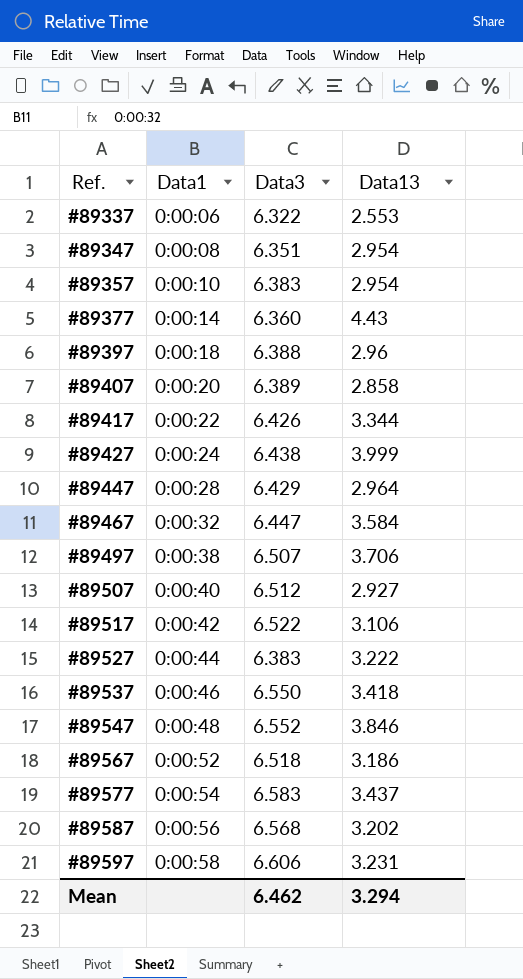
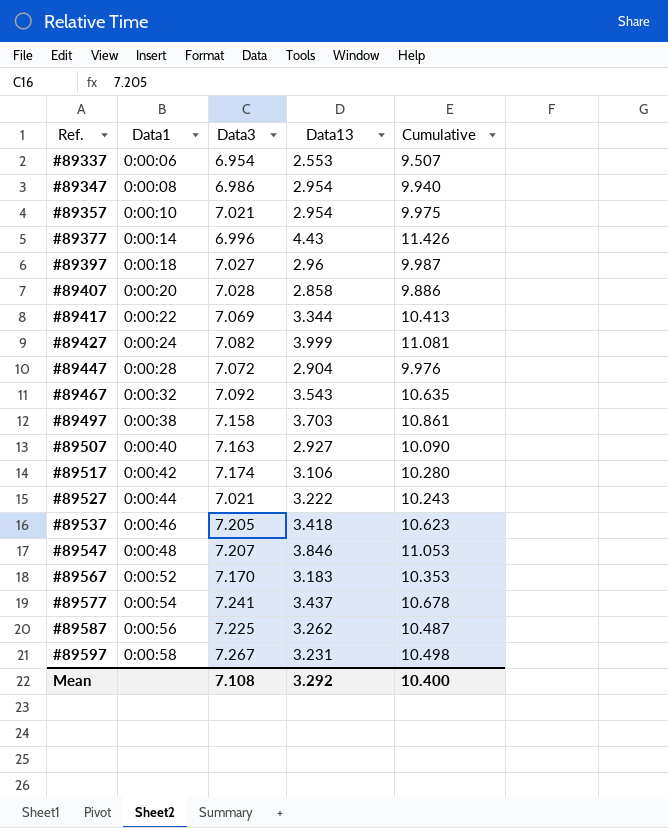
column Cumulative | formula: none -> [Data3] + [Data13]
#89337 | Data3: 6.322 -> 6.954
#89347 | Data3: 6.351 -> 6.986
#89357 | Data3: 6.383 -> 7.021
#89377 | Data3: 6.360 -> 6.996
#89397 | Data3: 6.388 -> 7.027
#89407 | Data3: 6.389 -> 7.028
#89417 | Data3: 6.426 -> 7.069
#89427 | Data3: 6.438 -> 7.082
#89447 | Data3: 6.429 -> 7.072
#89447 | Data13: 2.964 -> 2.904
#89467 | Data3: 6.447 -> 7.092
#89467 | Data13: 3.584 -> 3.543
#89497 | Data3: 6.507 -> 7.158
#89497 | Data13: 3.706 -> 3.703
#89507 | Data3: 6.512 -> 7.163
#89517 | Data3: 6.522 -> 7.174
#89527 | Data3: 6.383 -> 7.021
#89537 | Data3: 6.550 -> 7.205
#89547 | Data3: 6.552 -> 7.207
#89567 | Data3: 6.518 -> 7.170
#89567 | Data13: 3.186 -> 3.183
#89577 | Data3: 6.583 -> 7.241
#89587 | Data3: 6.568 -> 7.225
#89587 | Data13: 3.202 -> 3.262
#89597 | Data3: 6.606 -> 7.267
Mean | Data3: 6.462 -> 7.108
Mean | Data13: 3.294 -> 3.292

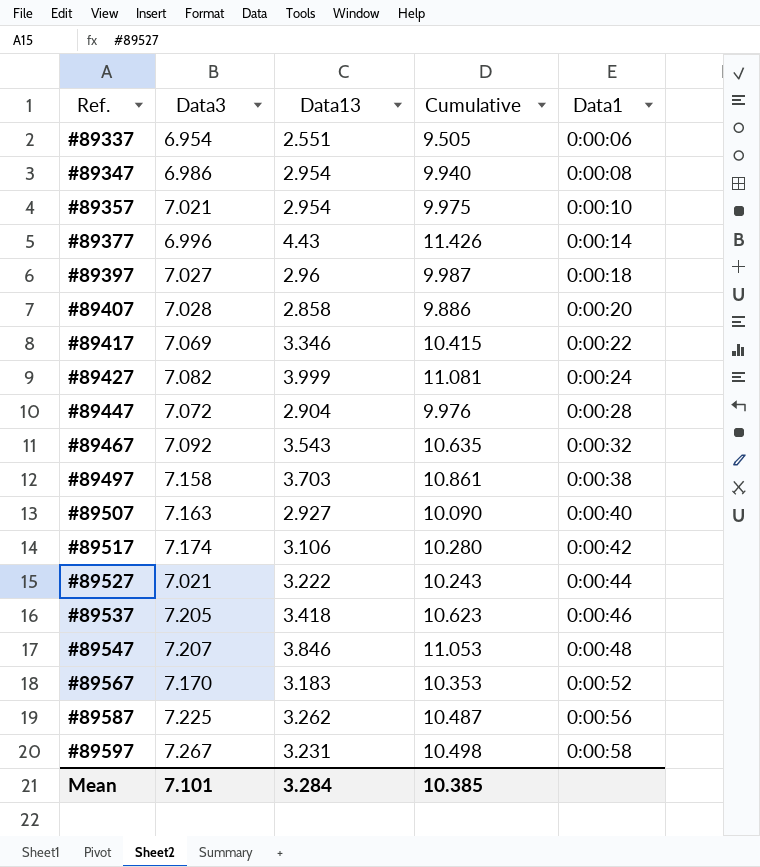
column Data1 | position: 2 -> 5
row #89577: 0:00:54 | 7.241 | 3.437 | 10.678 -> none
#89337 | Data13: 2.553 -> 2.551
#89337 | Cumulative: 9.507 -> 9.505
#89417 | Data13: 3.344 -> 3.346
#89417 | Cumulative: 10.413 -> 10.415
Mean | Data3: 7.108 -> 7.101
Mean | Data13: 3.292 -> 3.284
Mean | Cumulative: 10.400 -> 10.385

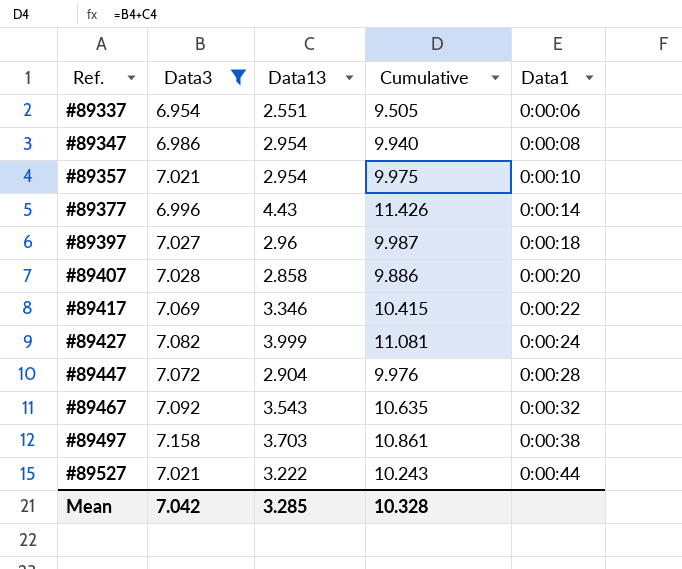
filter: none -> Data3 <= 7.158
Mean | Data3: 7.101 -> 7.042
Mean | Data13: 3.284 -> 3.285
Mean | Cumulative: 10.385 -> 10.328

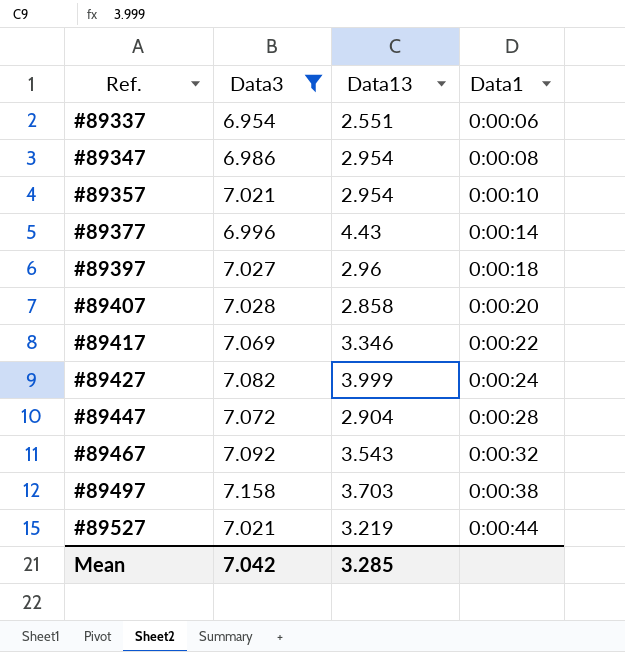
column Cumulative | formula: [Data3] + [Data13] -> none
#89527 | Data13: 3.222 -> 3.219

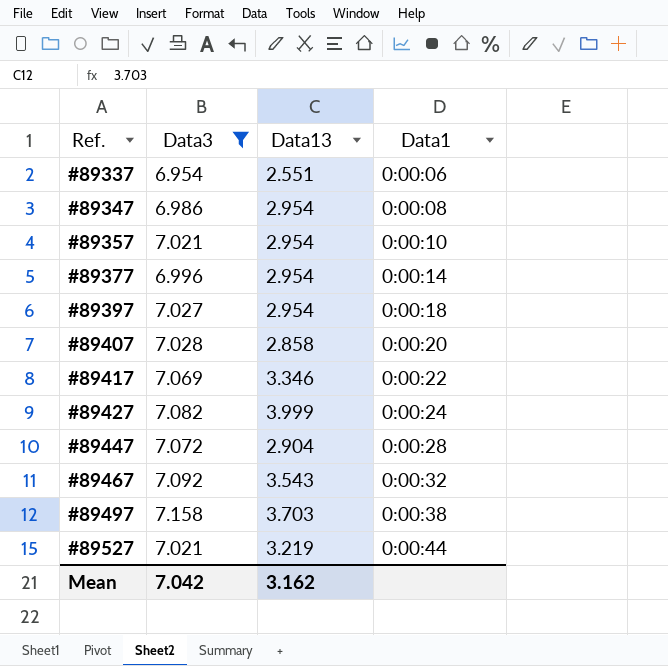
#89377 | Data13: 4.43 -> 2.954
#89397 | Data13: 2.96 -> 2.954
Mean | Data13: 3.285 -> 3.162

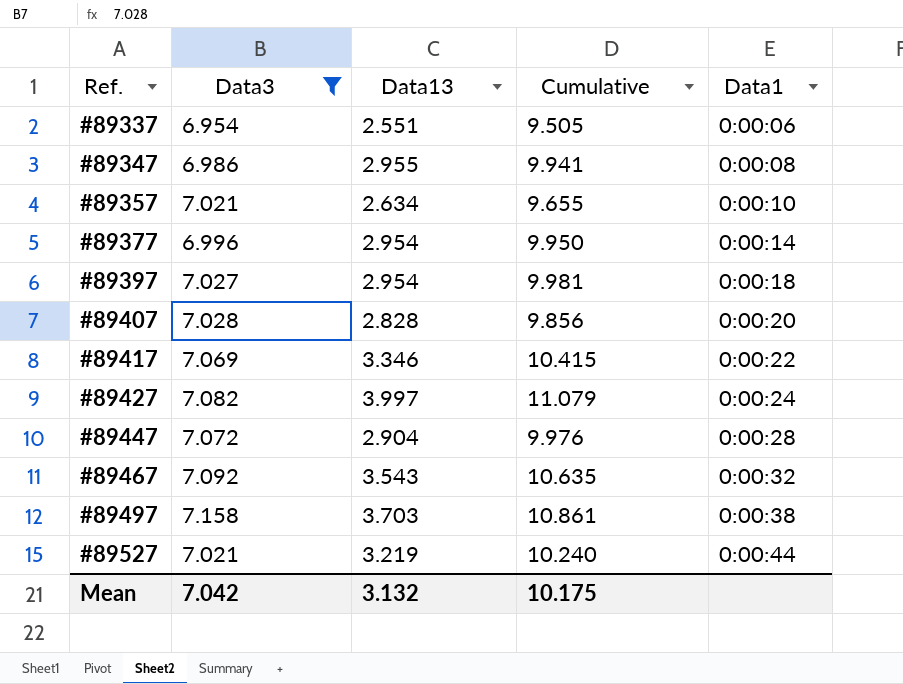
column Cumulative | formula: none -> [Data3] + [Data13]
#89347 | Data13: 2.954 -> 2.955
#89357 | Data13: 2.954 -> 2.634
#89407 | Data13: 2.858 -> 2.828
#89427 | Data13: 3.999 -> 3.997
Mean | Data13: 3.162 -> 3.132

